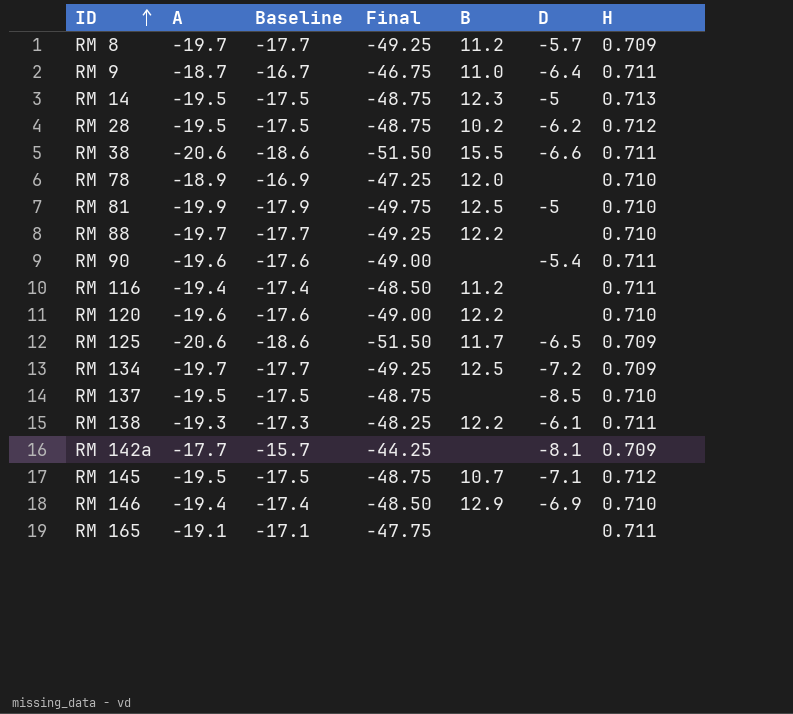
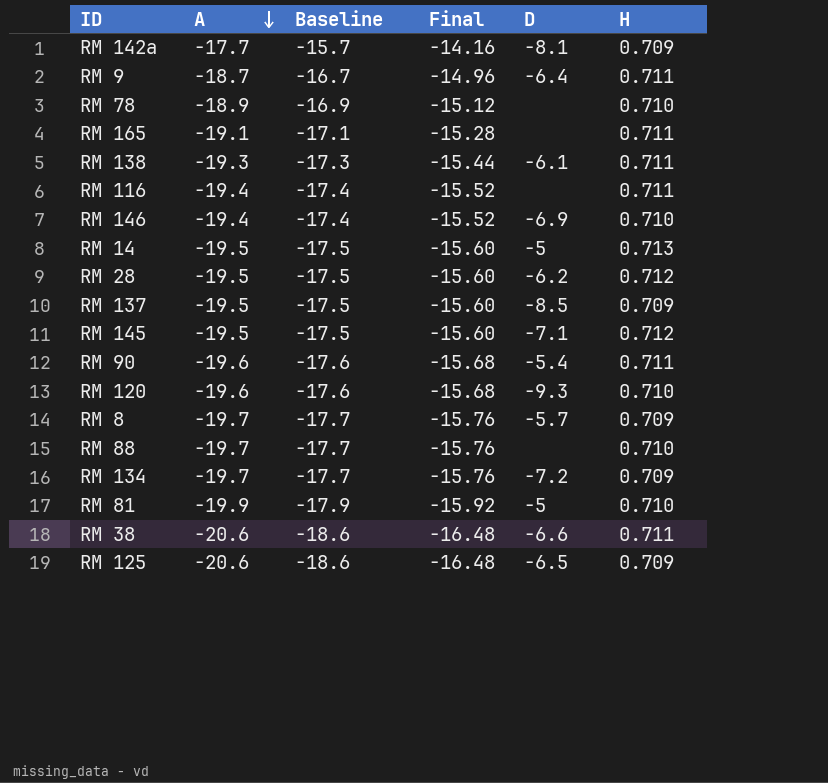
row order: ID ascending -> A descending
column B | position: 5 -> none
column Final | formula: [A] * 2.5 -> [A] * 0.8
RM 137 | H: 0.710 -> 0.709
RM 120 | D: none -> -9.3

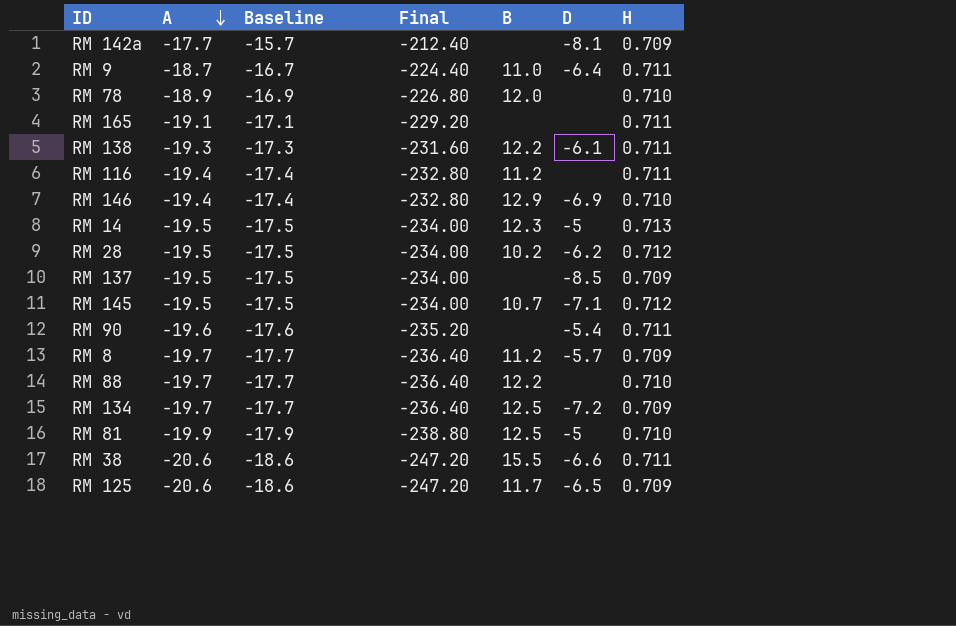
column Final | formula: [A] * 0.8 -> [A] * 12
column B | position: none -> 5
row RM 120: -19.6 | -17.6 | -15.68 | -9.3 | 0.710 -> none

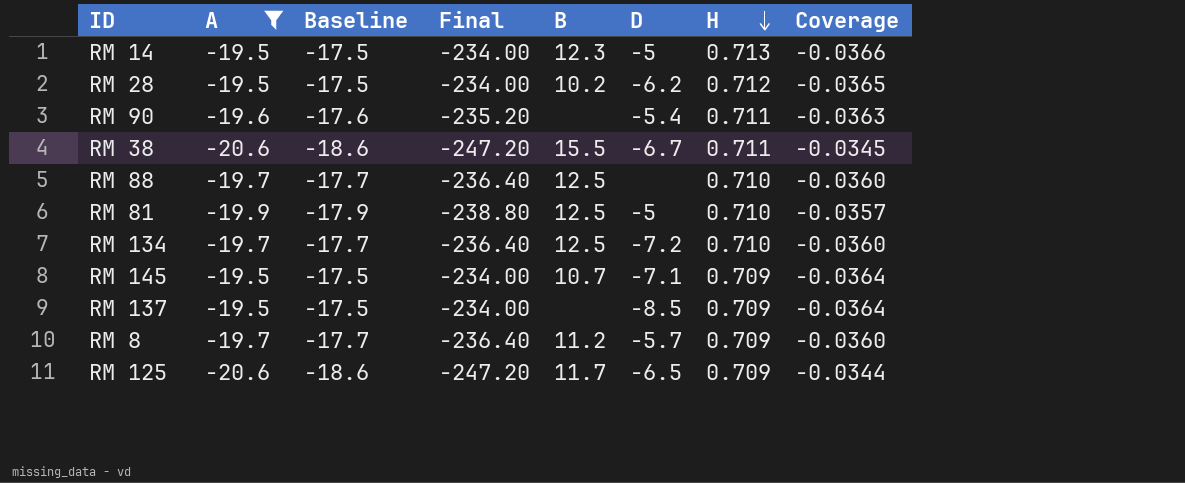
filter: none -> A <= -19.5
row order: A descending -> H descending
column Coverage | formula: none -> [H] / [A]
RM 38 | D: -6.6 -> -6.7
RM 88 | B: 12.2 -> 12.5
RM 134 | H: 0.709 -> 0.710
RM 145 | H: 0.712 -> 0.709

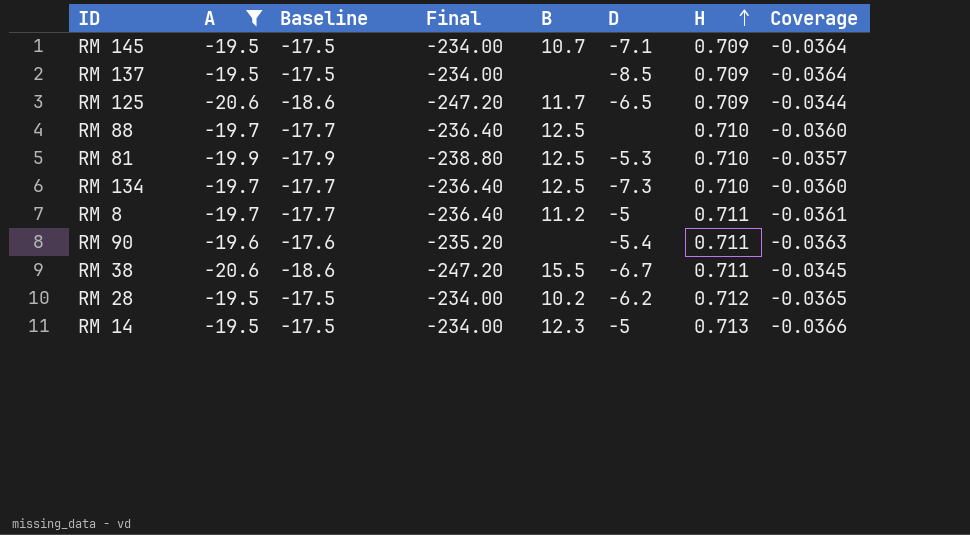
row order: H descending -> H ascending
RM 81 | D: -5 -> -5.3
RM 134 | D: -7.2 -> -7.3
RM 8 | D: -5.7 -> -5
RM 8 | H: 0.709 -> 0.711
RM 8 | Coverage: -0.0360 -> -0.0361

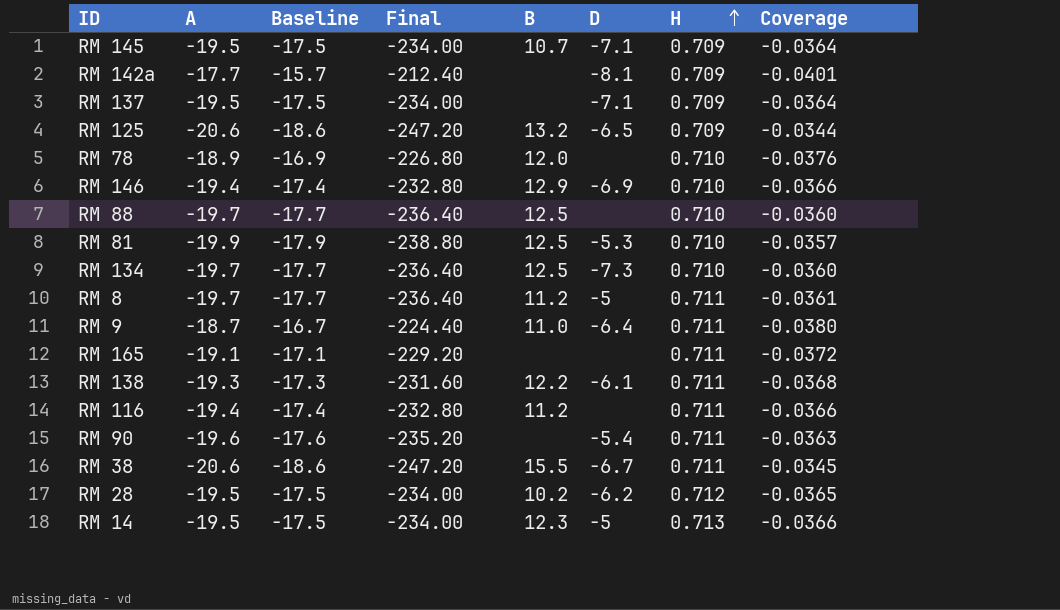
filter: A <= -19.5 -> none
RM 137 | D: -8.5 -> -7.1
RM 125 | B: 11.7 -> 13.2

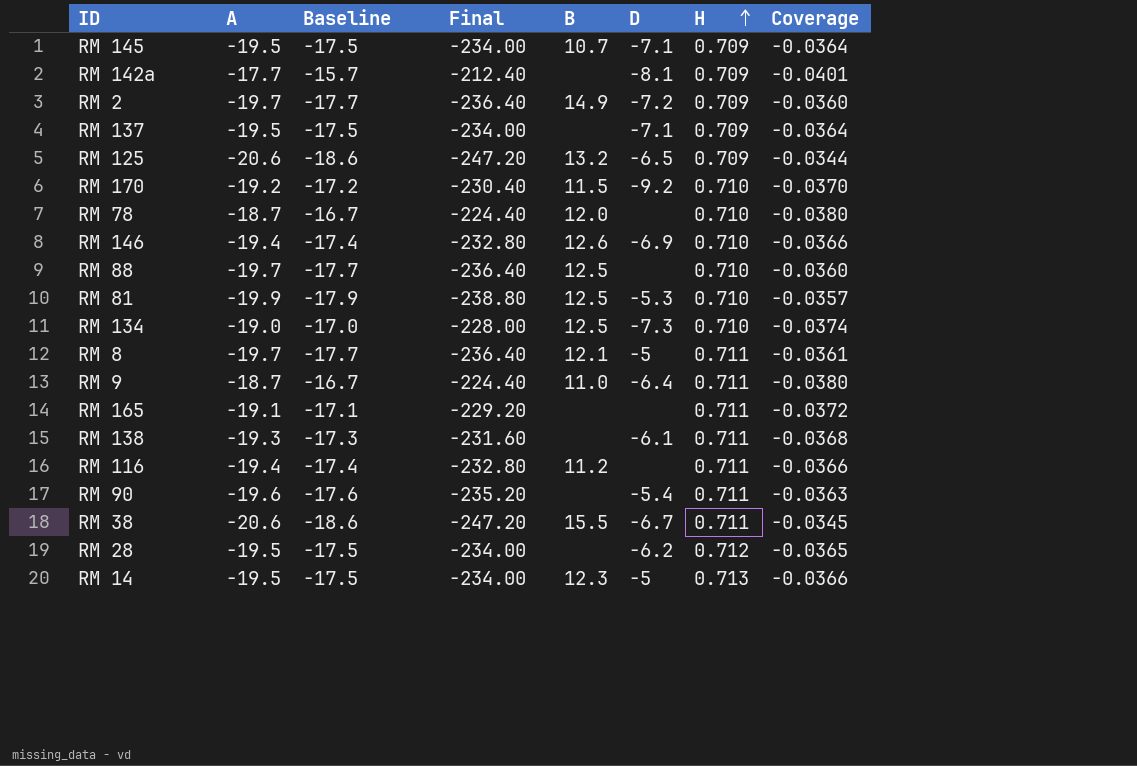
row RM 2: none -> -19.7 | -17.7 | -236.40 | 14.9 | -7.2 | 0.709 | -0.0360
row RM 170: none -> -19.2 | -17.2 | -230.40 | 11.5 | -9.2 | 0.710 | -0.0370
RM 78 | A: -18.9 -> -18.7
RM 78 | Baseline: -16.9 -> -16.7
RM 78 | Final: -226.80 -> -224.40
RM 78 | Coverage: -0.0376 -> -0.0380
RM 146 | B: 12.9 -> 12.6
RM 134 | A: -19.7 -> -19.0
RM 134 | Baseline: -17.7 -> -17.0
RM 134 | Final: -236.40 -> -228.00
RM 134 | Coverage: -0.0360 -> -0.0374
RM 8 | B: 11.2 -> 12.1
RM 138 | B: 12.2 -> none
RM 28 | B: 10.2 -> none

